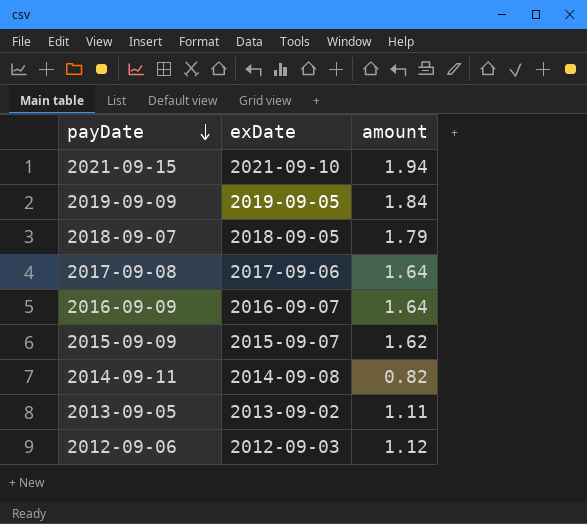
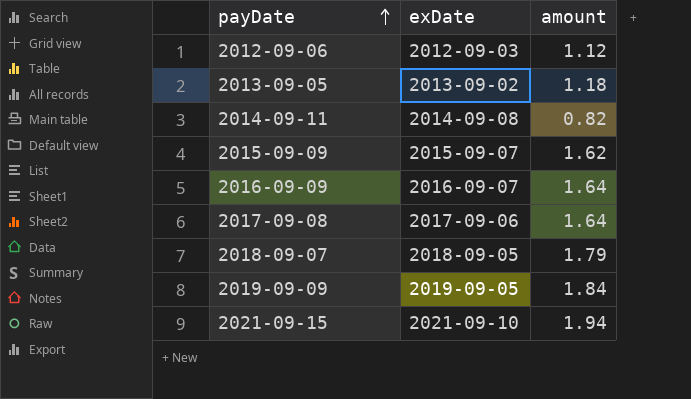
row order: payDate descending -> payDate ascending
2013-09-05 | amount: 1.11 -> 1.18

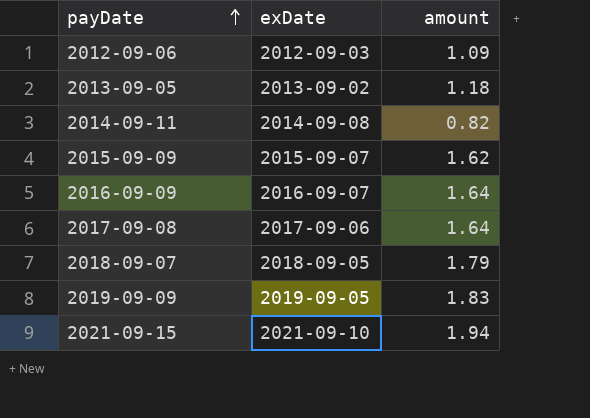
2012-09-06 | amount: 1.12 -> 1.09
2019-09-09 | amount: 1.84 -> 1.83

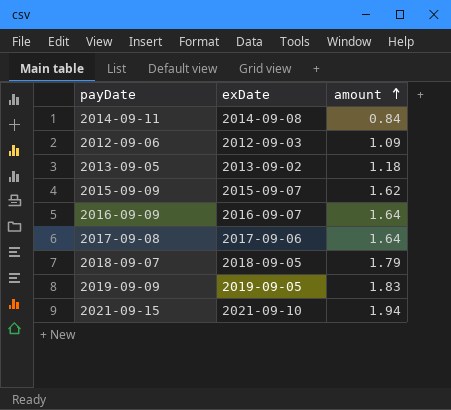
row order: payDate ascending -> amount ascending
2014-09-11 | amount: 0.82 -> 0.84

